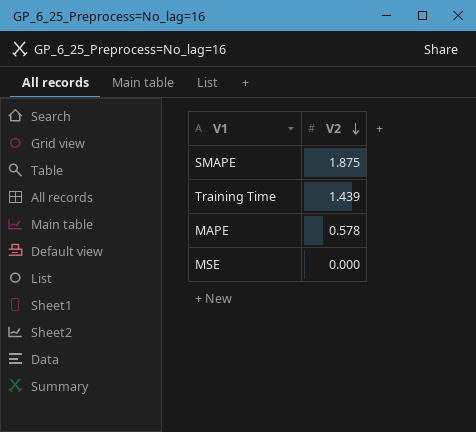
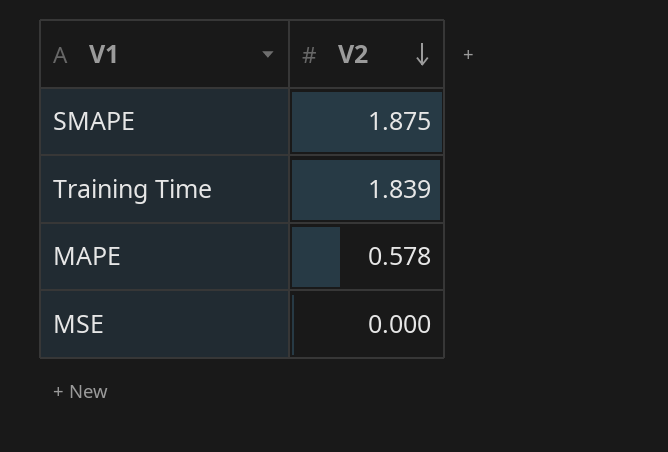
Training Time | V2: 1.439 -> 1.839

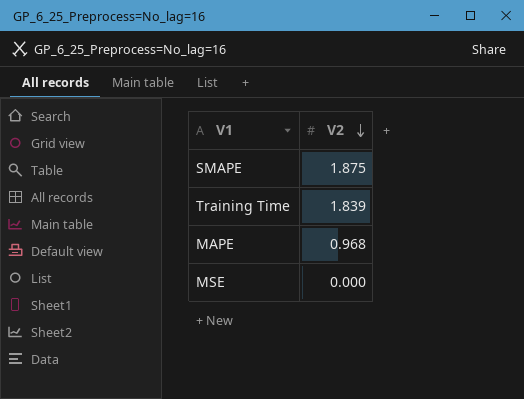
MAPE | V2: 0.578 -> 0.968

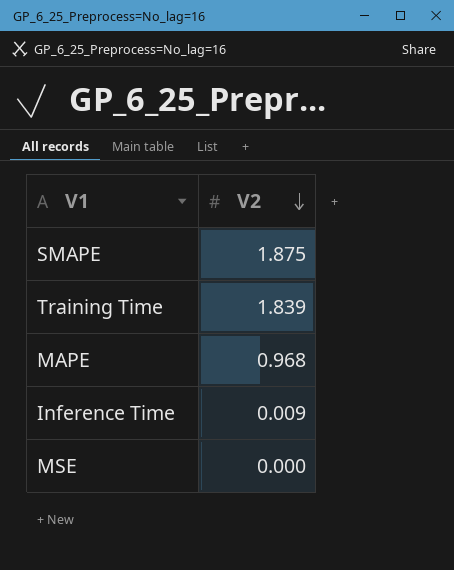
row Inference Time: none -> 0.009

